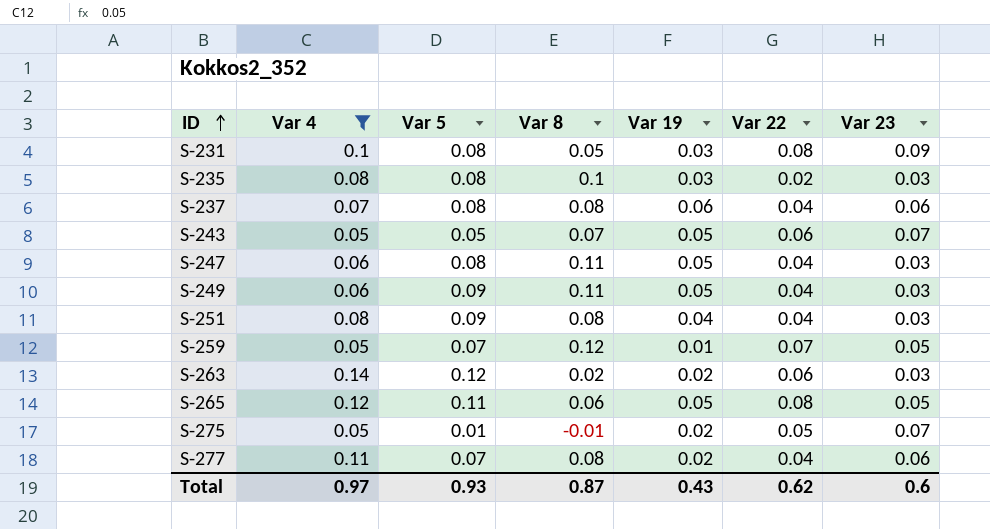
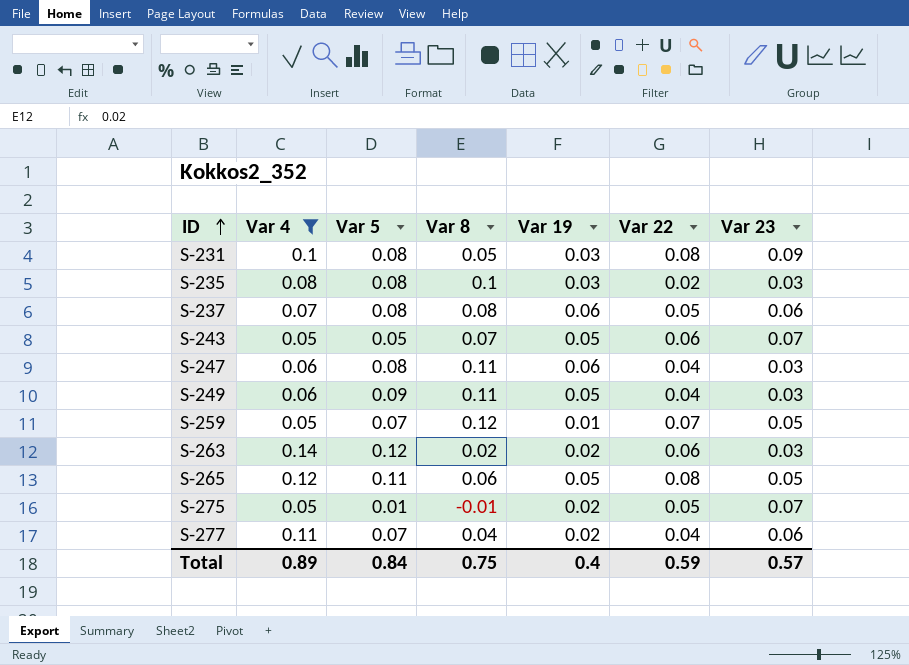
row S-251: 0.08 | 0.09 | 0.08 | 0.04 | 0.04 | 0.03 -> none
S-237 | Var 22: 0.04 -> 0.05
S-247 | Var 19: 0.05 -> 0.06
S-277 | Var 8: 0.08 -> 0.04
Total | Var 4: 0.97 -> 0.89
Total | Var 5: 0.93 -> 0.84
Total | Var 8: 0.87 -> 0.75
Total | Var 19: 0.43 -> 0.4
Total | Var 22: 0.62 -> 0.59
Total | Var 23: 0.6 -> 0.57

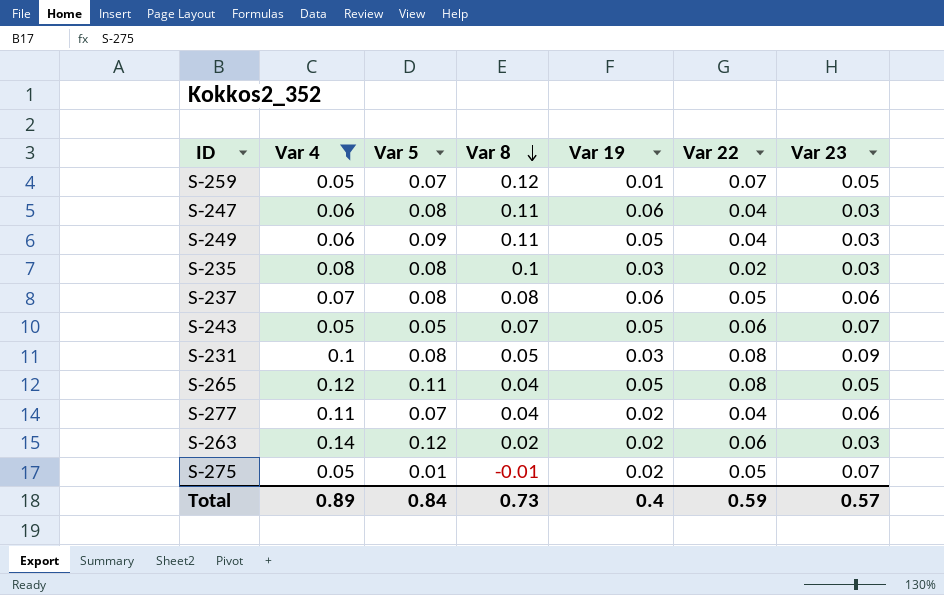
row order: ID ascending -> Var 8 descending
S-265 | Var 8: 0.06 -> 0.04
Total | Var 8: 0.75 -> 0.73

